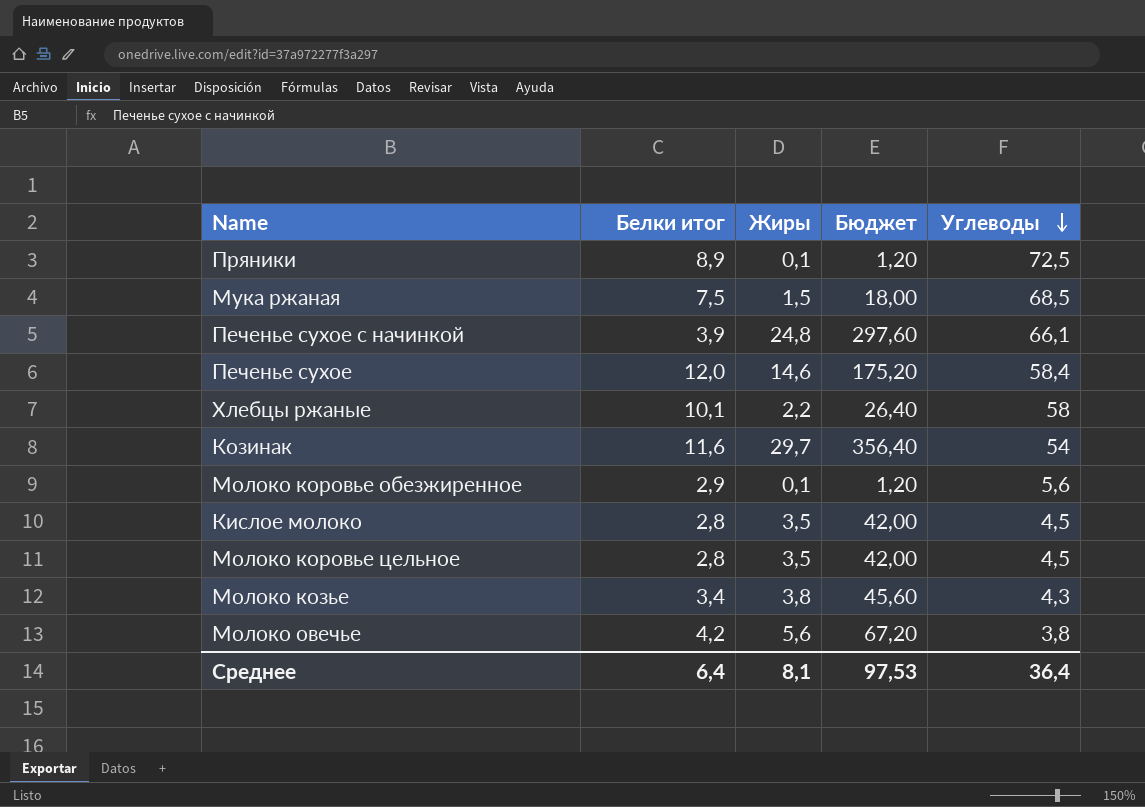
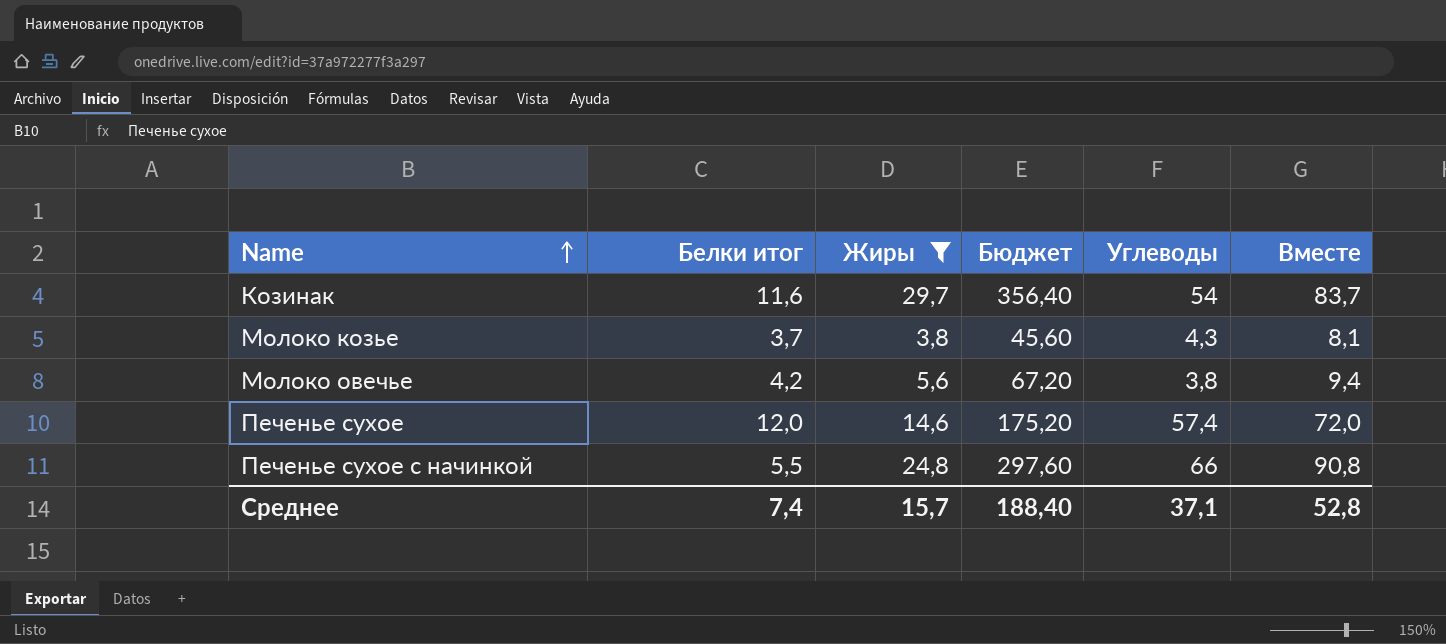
filter: none -> Жиры >= 3,8
row order: Углеводы descending -> Name ascending
column Вместе | formula: none -> [Жиры] + [Углеводы]
Молоко козье | Белки итог: 3,4 -> 3,7
Печенье сухое | Углеводы: 58,4 -> 57,4
Печенье сухое с начинкой | Белки итог: 3,9 -> 5,5
Печенье сухое с начинкой | Углеводы: 66,1 -> 66
Среднее | Белки итог: 6,4 -> 7,4
Среднее | Жиры: 8,1 -> 15,7
Среднее | Бюджет: 97,53 -> 188,40
Среднее | Углеводы: 36,4 -> 37,1

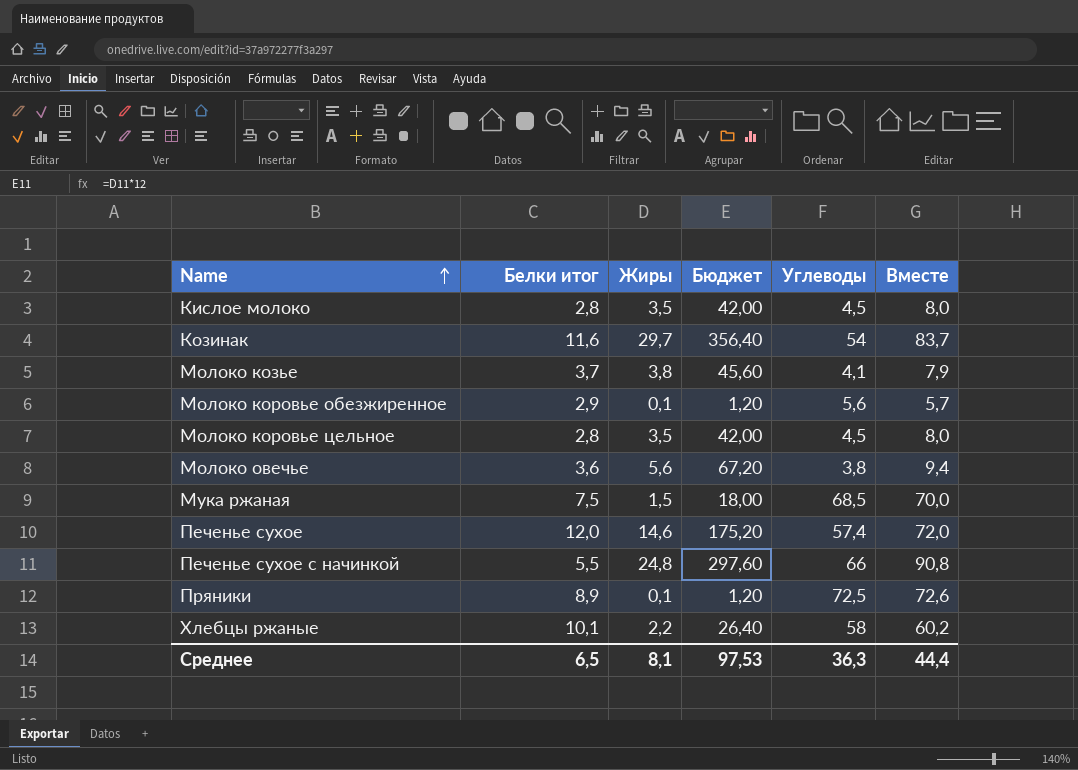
filter: Жиры >= 3,8 -> none
Молоко козье | Углеводы: 4,3 -> 4,1
Молоко козье | Вместе: 8,1 -> 7,9
Молоко овечье | Белки итог: 4,2 -> 3,6
Среднее | Белки итог: 7,4 -> 6,5
Среднее | Жиры: 15,7 -> 8,1
Среднее | Бюджет: 188,40 -> 97,53
Среднее | Углеводы: 37,1 -> 36,3
Среднее | Вместе: 52,8 -> 44,4

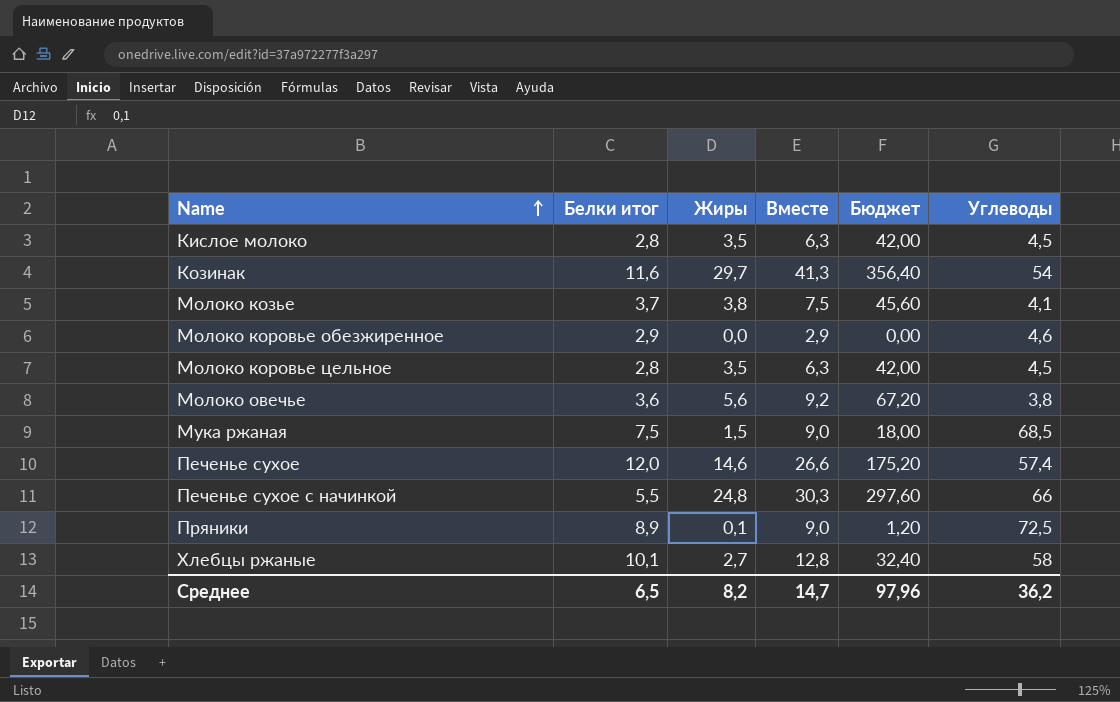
column Вместе | formula: [Жиры] + [Углеводы] -> [Белки итог] + [Жиры]
column Вместе | position: 6 -> 4
Молоко коровье обезжиренное | Жиры: 0,1 -> 0,0
Молоко коровье обезжиренное | Бюджет: 1,20 -> 0,00
Молоко коровье обезжиренное | Углеводы: 5,6 -> 4,6
Хлебцы ржаные | Жиры: 2,2 -> 2,7
Хлебцы ржаные | Бюджет: 26,40 -> 32,40
Среднее | Жиры: 8,1 -> 8,2
Среднее | Вместе: 44,4 -> 14,7
Среднее | Бюджет: 97,53 -> 97,96
Среднее | Углеводы: 36,3 -> 36,2

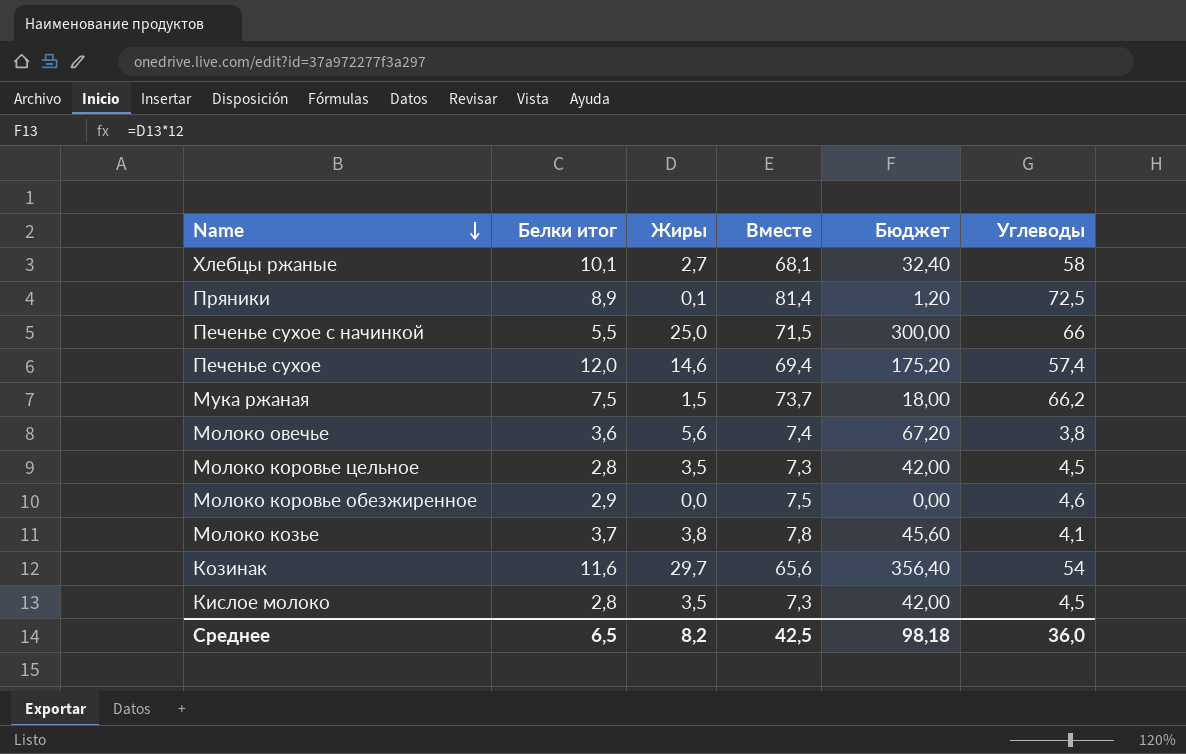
row order: Name ascending -> Name descending
column Вместе | formula: [Белки итог] + [Жиры] -> [Белки итог] + [Углеводы]
Печенье сухое с начинкой | Жиры: 24,8 -> 25,0
Печенье сухое с начинкой | Бюджет: 297,60 -> 300,00
Мука ржаная | Углеводы: 68,5 -> 66,2
Среднее | Вместе: 14,7 -> 42,5
Среднее | Бюджет: 97,96 -> 98,18
Среднее | Углеводы: 36,2 -> 36,0

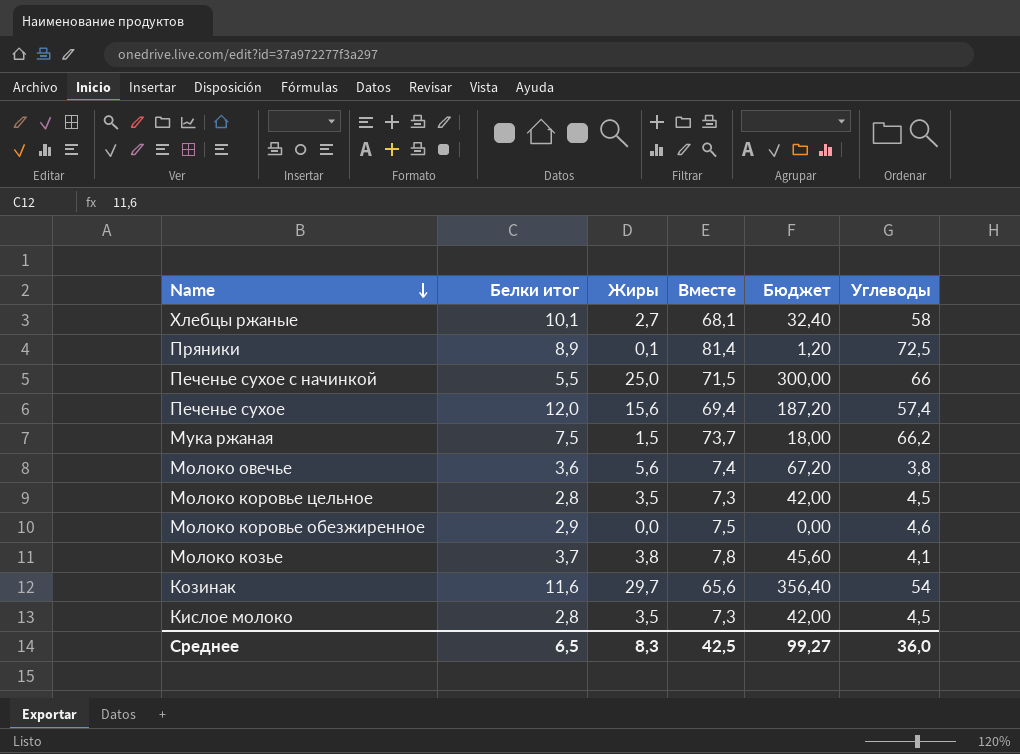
Печенье сухое | Жиры: 14,6 -> 15,6
Печенье сухое | Бюджет: 175,20 -> 187,20
Среднее | Жиры: 8,2 -> 8,3
Среднее | Бюджет: 98,18 -> 99,27

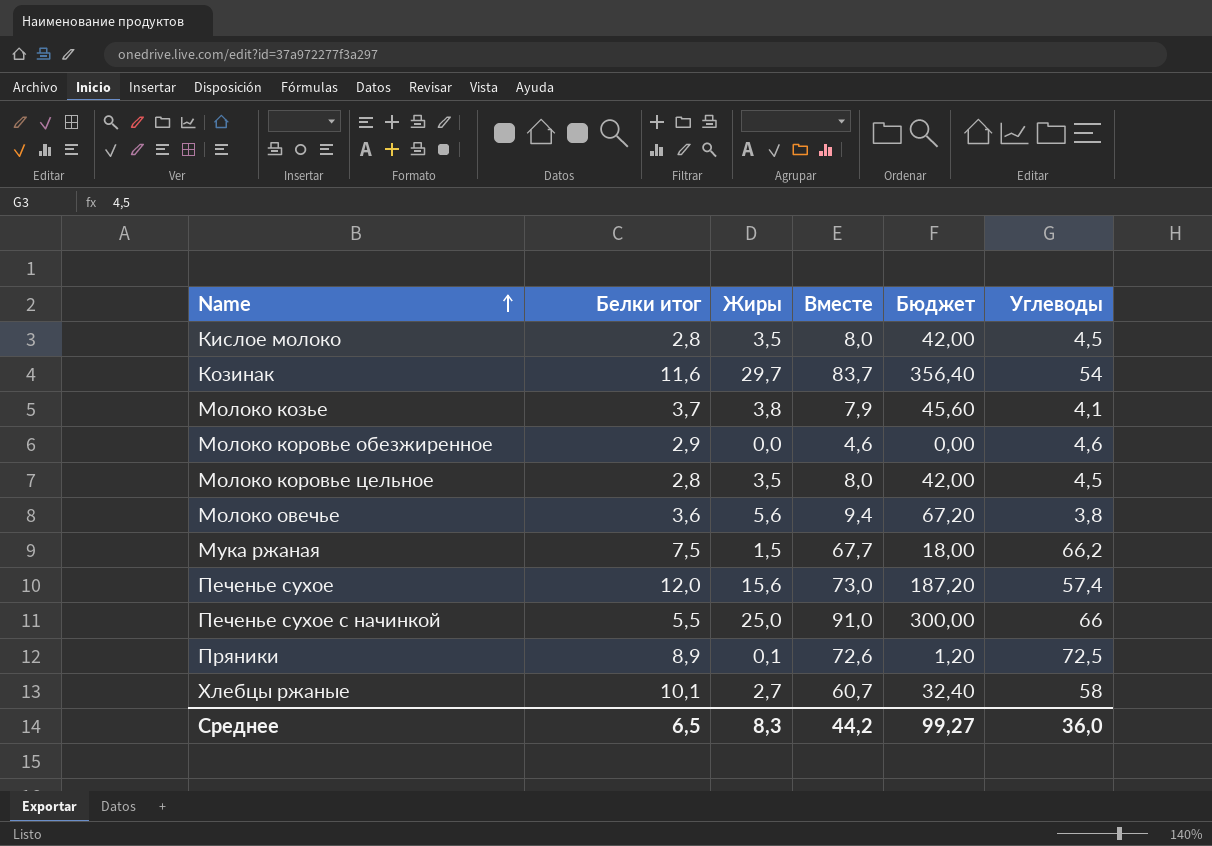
row order: Name descending -> Name ascending
column Вместе | formula: [Белки итог] + [Углеводы] -> [Жиры] + [Углеводы]
Среднее | Вместе: 42,5 -> 44,2

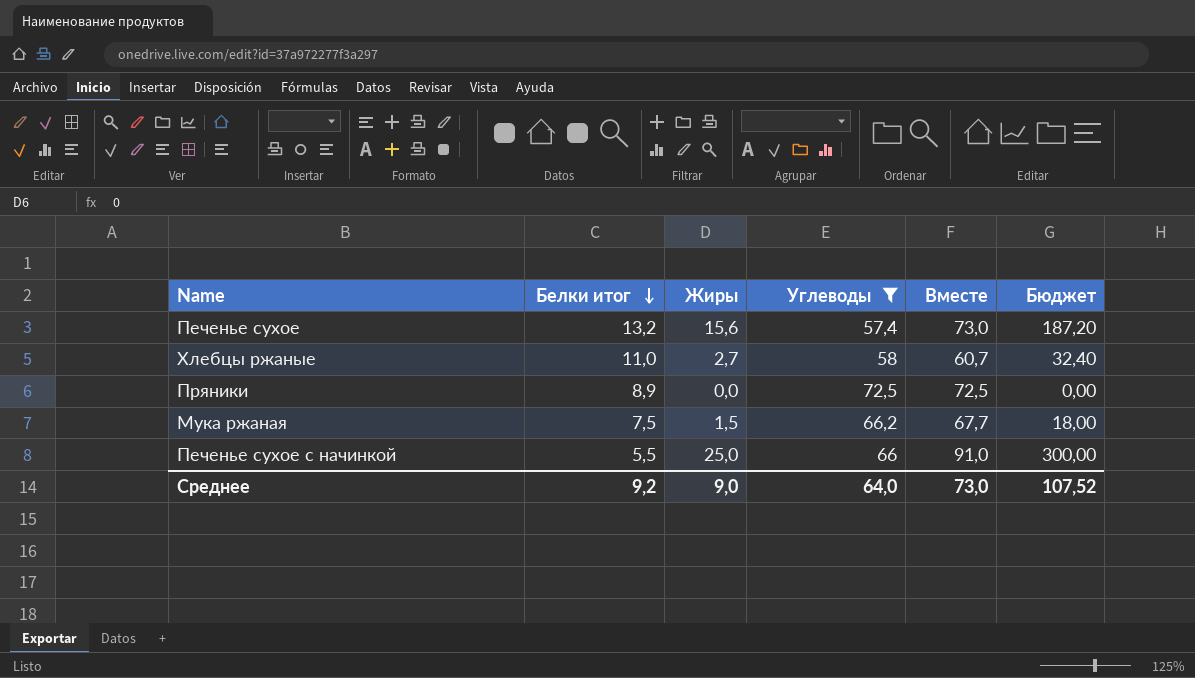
filter: none -> Углеводы >= 57,4
row order: Name ascending -> Белки итог descending
column Углеводы | position: 6 -> 4
Печенье сухое | Белки итог: 12,0 -> 13,2
Хлебцы ржаные | Белки итог: 10,1 -> 11,0
Пряники | Жиры: 0,1 -> 0,0
Пряники | Вместе: 72,6 -> 72,5
Пряники | Бюджет: 1,20 -> 0,00
Среднее | Белки итог: 6,5 -> 9,2
Среднее | Жиры: 8,3 -> 9,0
Среднее | Углеводы: 36,0 -> 64,0
Среднее | Вместе: 44,2 -> 73,0
Среднее | Бюджет: 99,27 -> 107,52

